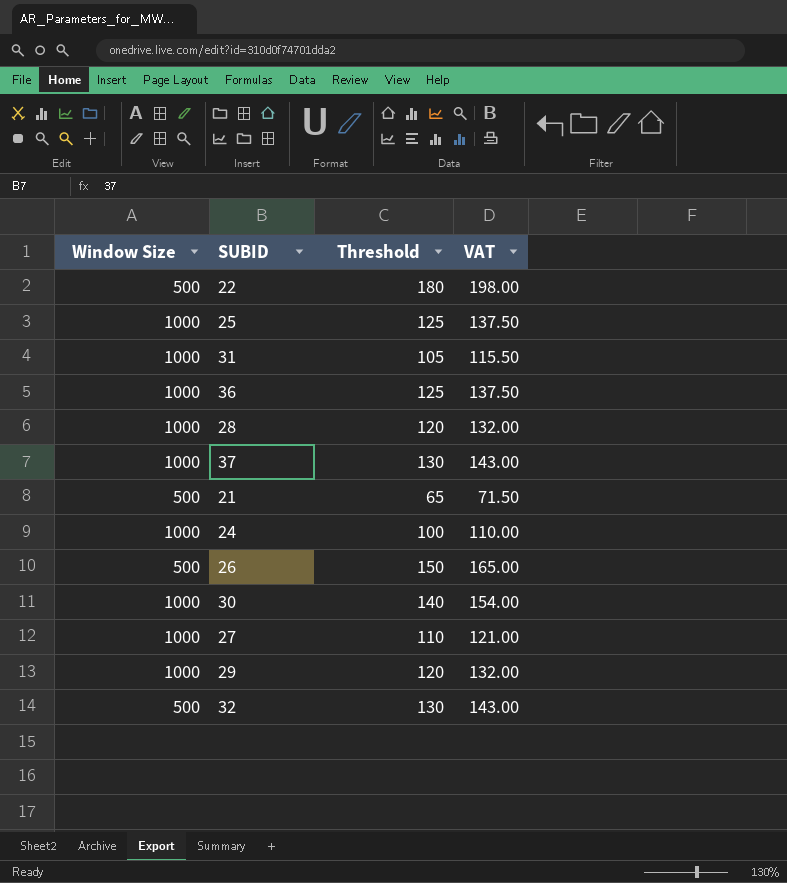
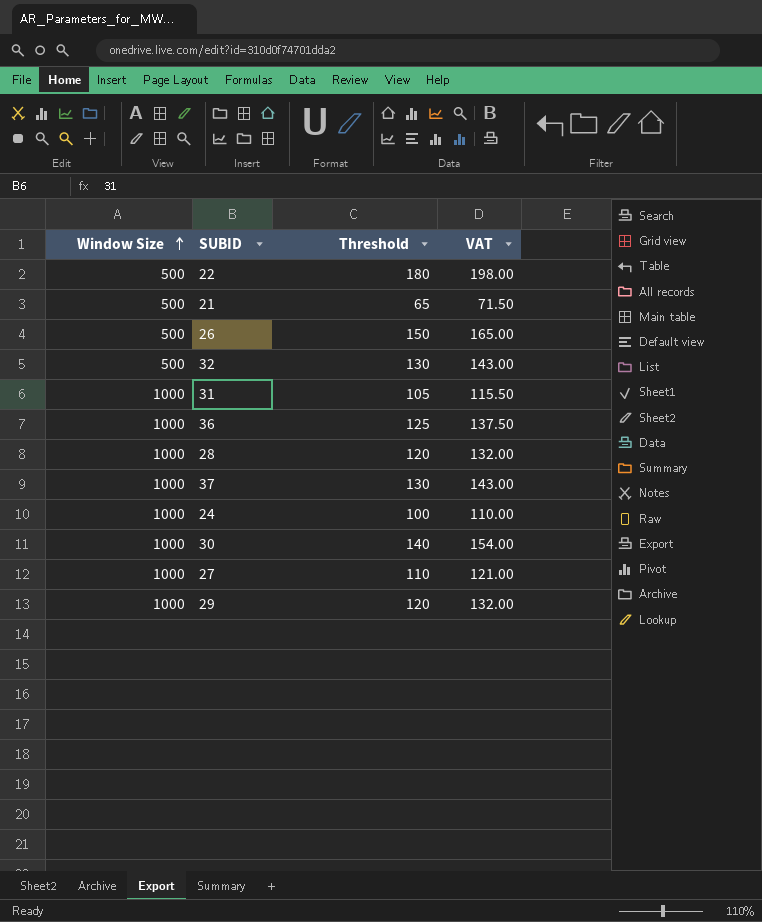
row order: none -> Window Size ascending
row 25: 1000 | 125 | 137.50 -> none

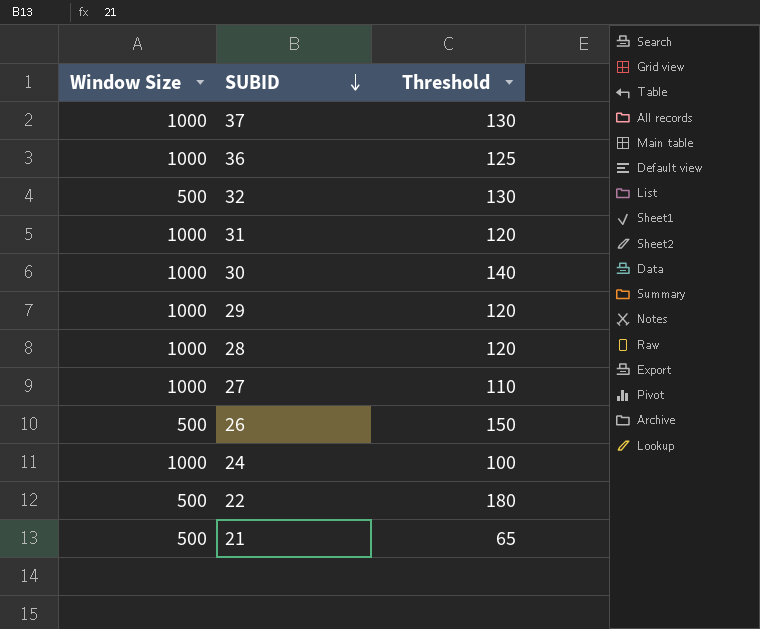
row order: Window Size ascending -> SUBID descending
column VAT | formula: [Threshold] * 1.1 -> none
31 | Threshold: 105 -> 120

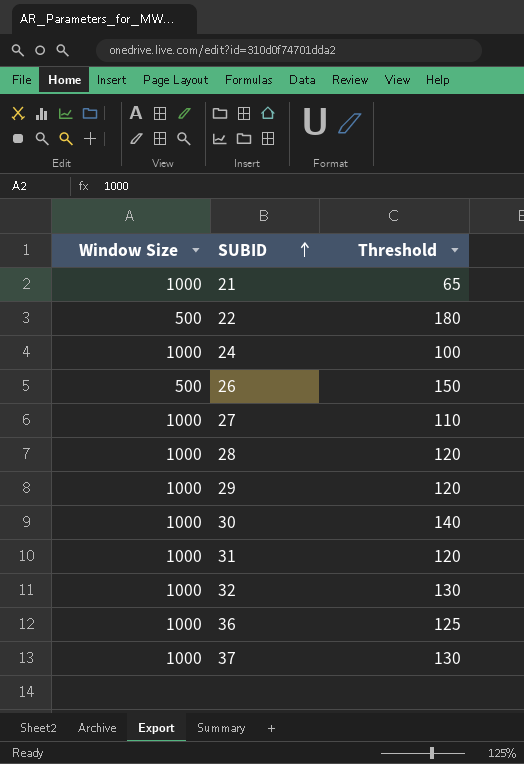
row order: SUBID descending -> SUBID ascending
21 | Window Size: 500 -> 1000
32 | Window Size: 500 -> 1000

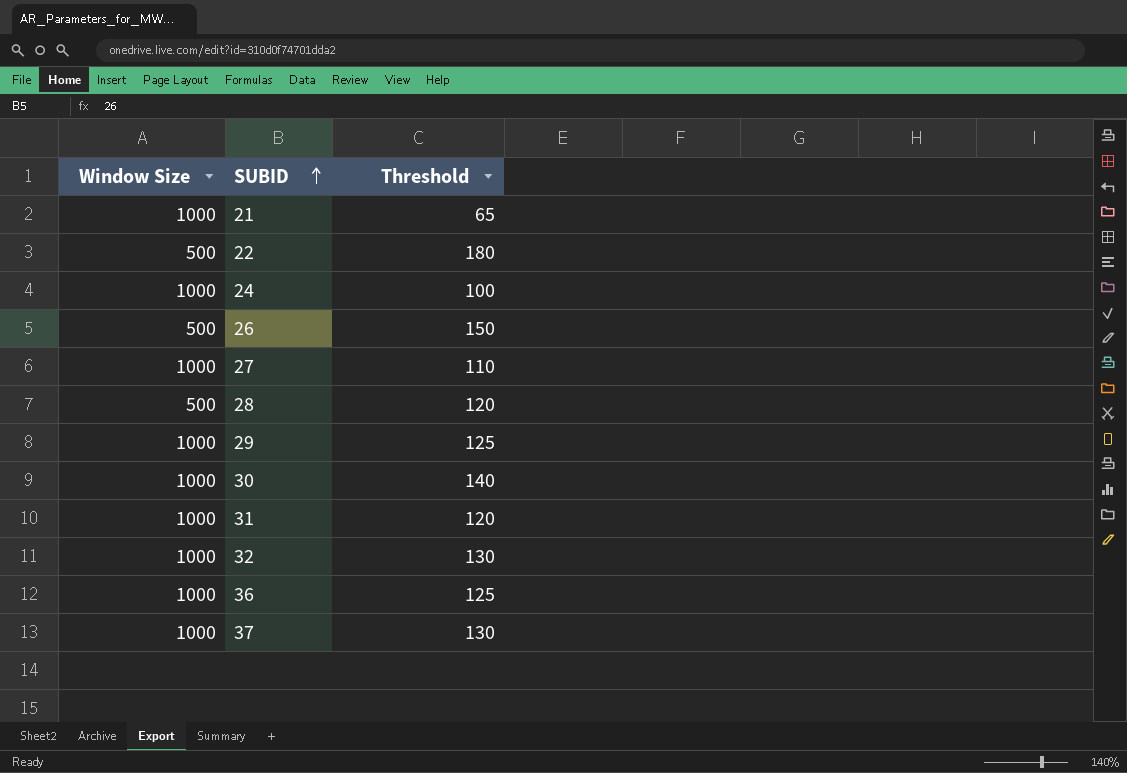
28 | Window Size: 1000 -> 500
29 | Threshold: 120 -> 125

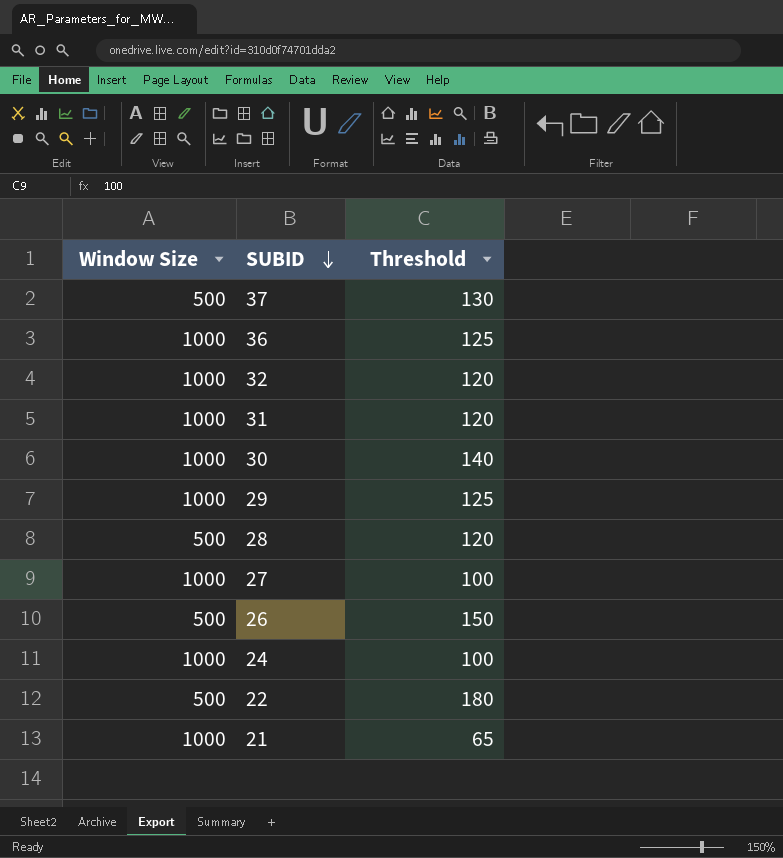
row order: SUBID ascending -> SUBID descending
37 | Window Size: 1000 -> 500
32 | Threshold: 130 -> 120
27 | Threshold: 110 -> 100

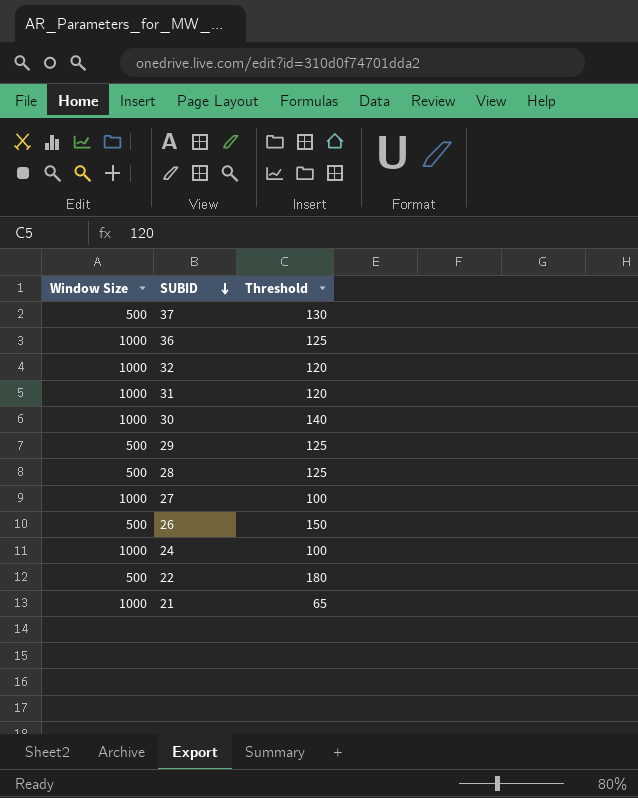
29 | Window Size: 1000 -> 500
28 | Threshold: 120 -> 125

